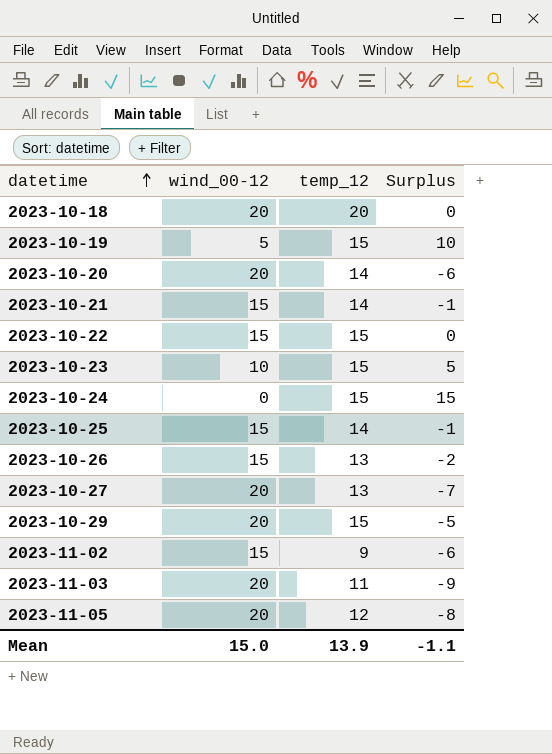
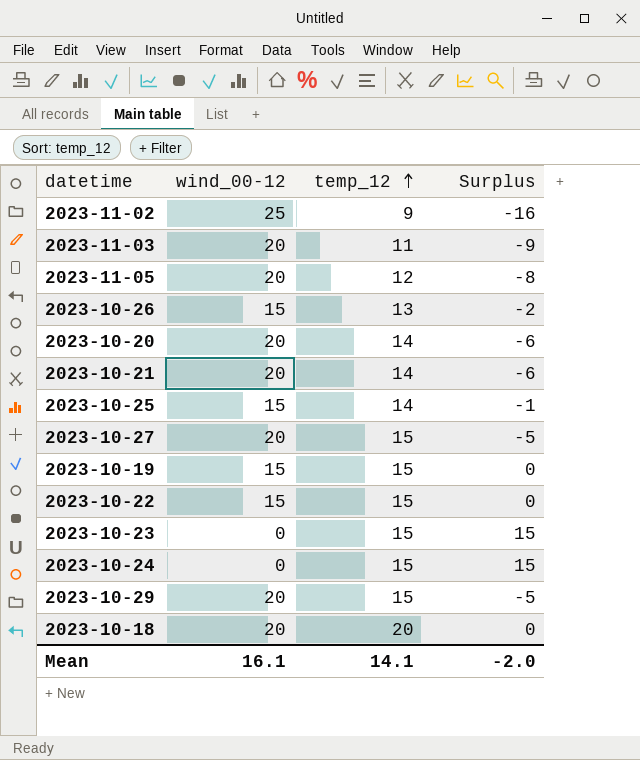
row order: datetime ascending -> temp_12 ascending
2023-11-02 | wind_00-12: 15 -> 25
2023-11-02 | Surplus: -6 -> -16
2023-10-21 | wind_00-12: 15 -> 20
2023-10-21 | Surplus: -1 -> -6
2023-10-27 | temp_12: 13 -> 15
2023-10-27 | Surplus: -7 -> -5
2023-10-19 | wind_00-12: 5 -> 15
2023-10-19 | Surplus: 10 -> 0
2023-10-23 | wind_00-12: 10 -> 0
2023-10-23 | Surplus: 5 -> 15
Mean | wind_00-12: 15.0 -> 16.1
Mean | temp_12: 13.9 -> 14.1
Mean | Surplus: -1.1 -> -2.0

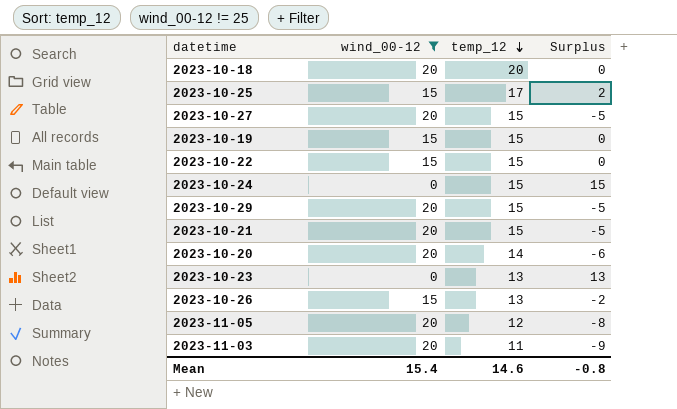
filter: none -> wind_00-12 != 25
row order: temp_12 ascending -> temp_12 descending
2023-10-25 | temp_12: 14 -> 17
2023-10-25 | Surplus: -1 -> 2
2023-10-21 | temp_12: 14 -> 15
2023-10-21 | Surplus: -6 -> -5
2023-10-23 | temp_12: 15 -> 13
2023-10-23 | Surplus: 15 -> 13
Mean | wind_00-12: 16.1 -> 15.4
Mean | temp_12: 14.1 -> 14.6
Mean | Surplus: -2.0 -> -0.8

